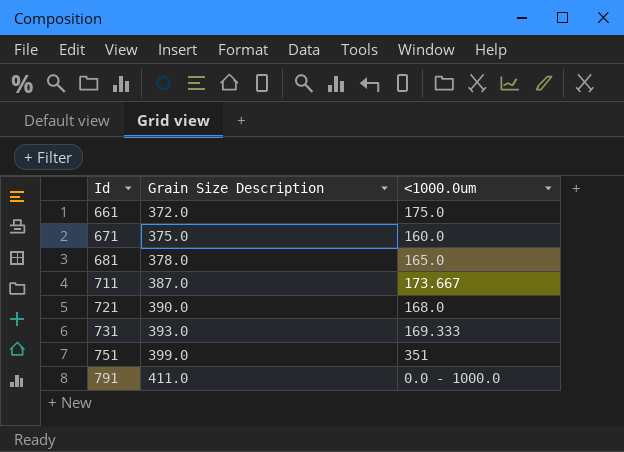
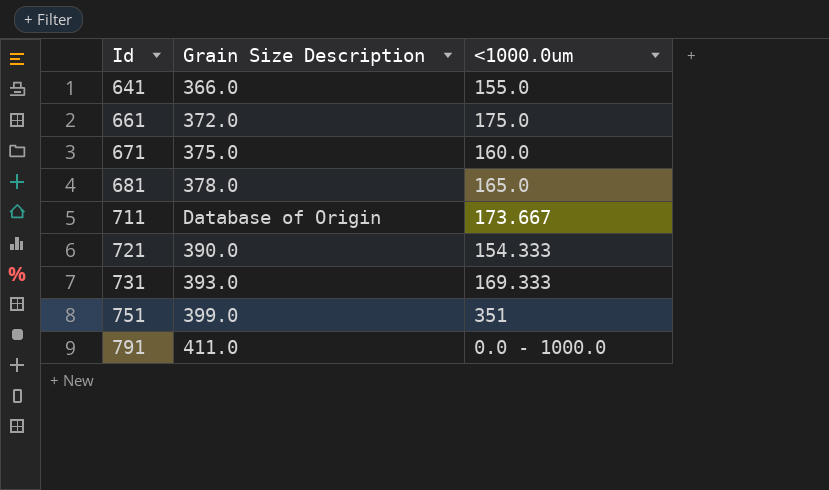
row 641: none -> 366.0 | 155.0
711 | Grain Size Description: 387.0 -> Database of Origin
721 | <1000.0um: 168.0 -> 154.333

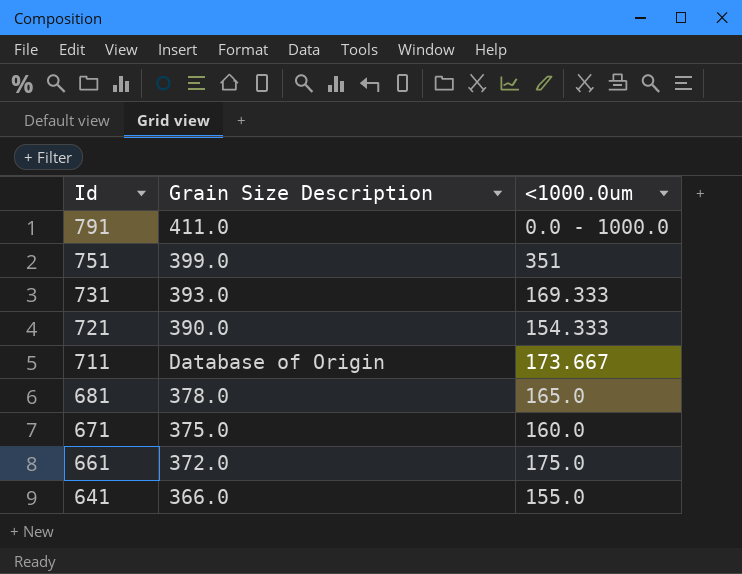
row order: Id ascending -> Id descending

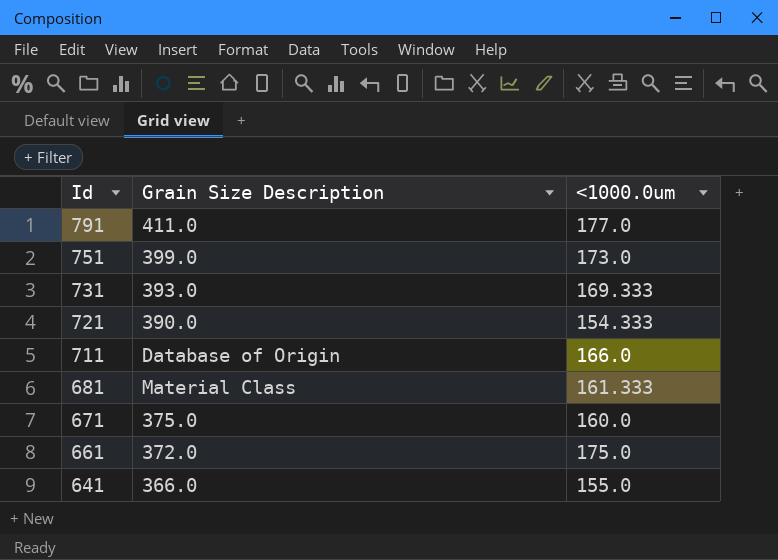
791 | <1000.0um: 0.0 - 1000.0 -> 177.0
751 | <1000.0um: 351 -> 173.0
711 | <1000.0um: 173.667 -> 166.0
681 | Grain Size Description: 378.0 -> Material Class
681 | <1000.0um: 165.0 -> 161.333

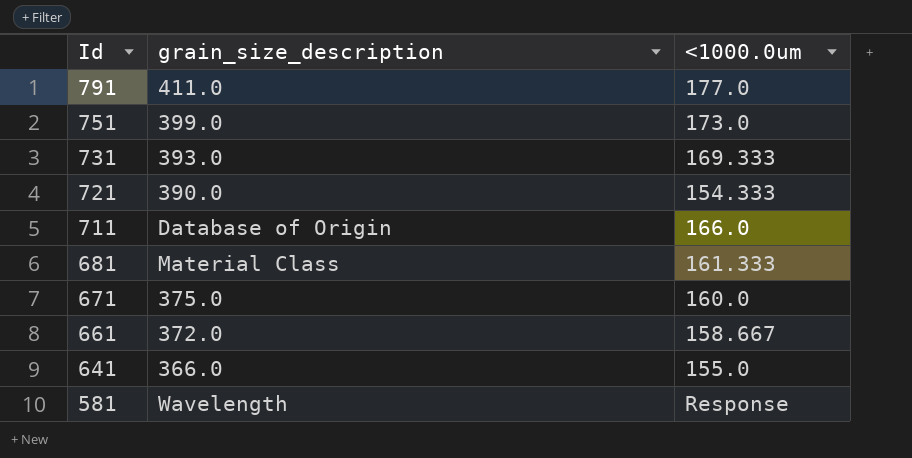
column name: Grain Size Description -> grain_size_description
661 | <1000.0um: 175.0 -> 158.667
row 581: none -> Wavelength | Response

